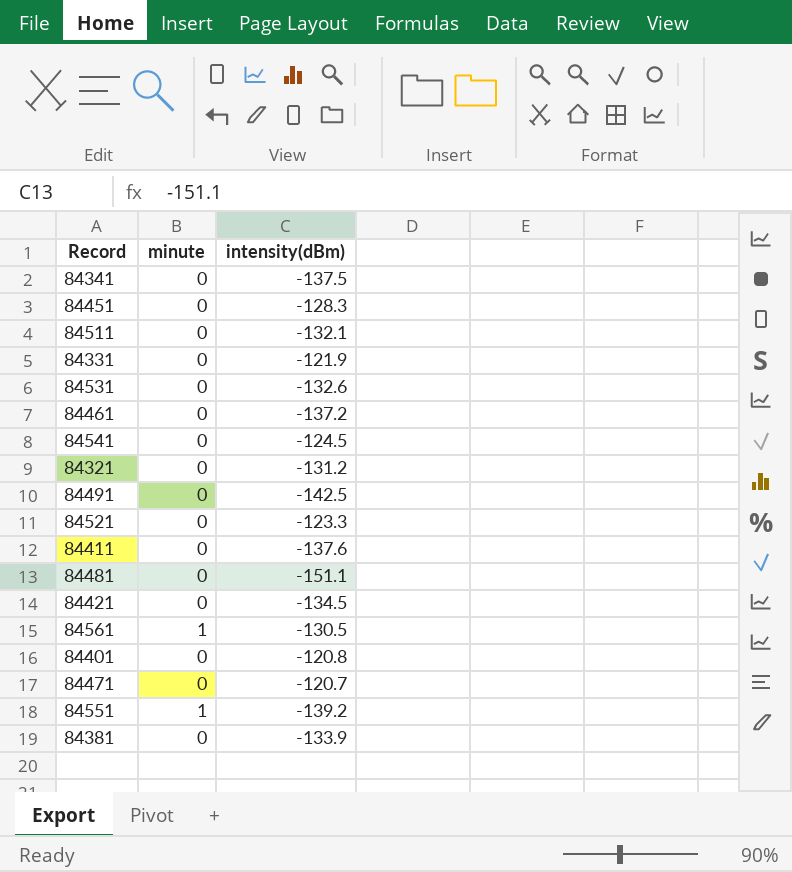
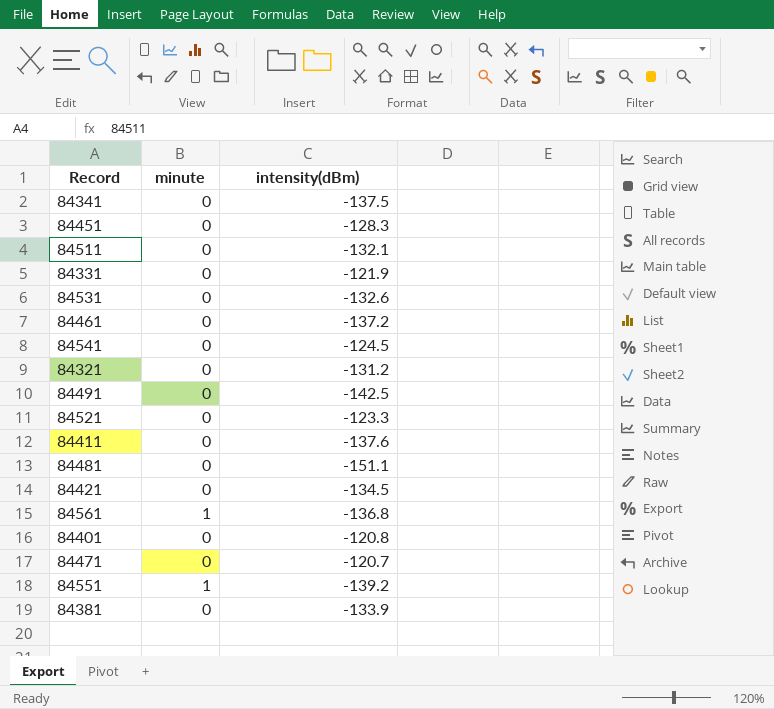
84561 | intensity(dBm): -130.5 -> -136.8

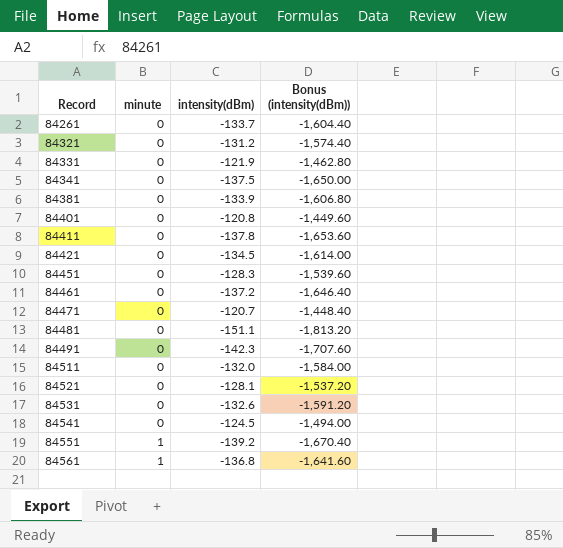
row order: none -> Record ascending
column Bonus (intensity(dBm)) | formula: none -> [intensity(dBm)] * 12
row 84261: none -> 0 | -133.7 | -1,604.40
84411 | intensity(dBm): -137.6 -> -137.8
84491 | intensity(dBm): -142.5 -> -142.3
84511 | intensity(dBm): -132.1 -> -132.0
84521 | intensity(dBm): -123.3 -> -128.1

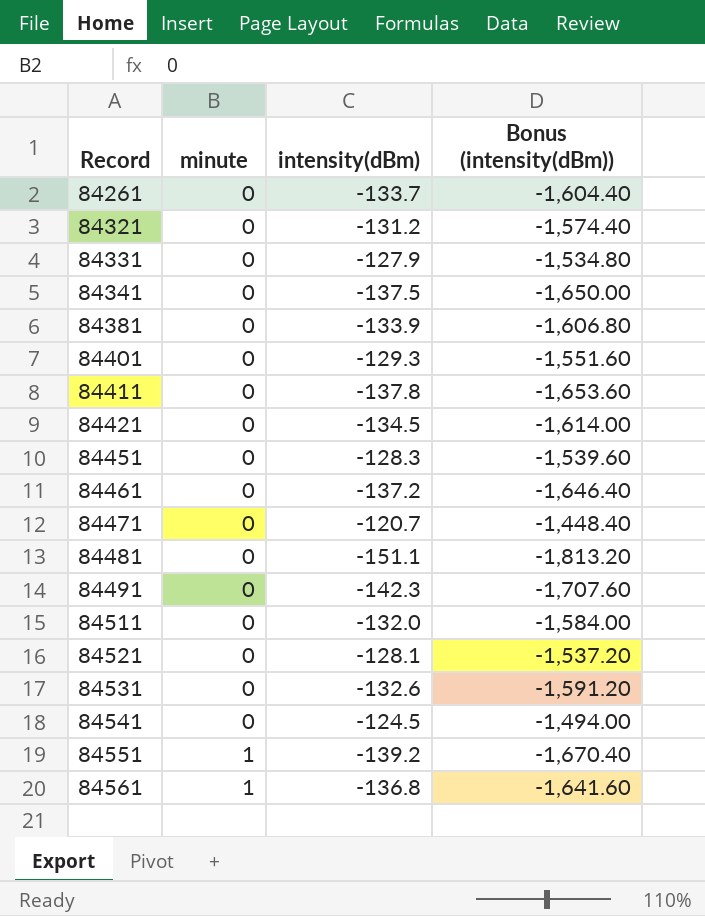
84331 | intensity(dBm): -121.9 -> -127.9
84331 | Bonus (intensity(dBm)): -1,462.80 -> -1,534.80
84401 | intensity(dBm): -120.8 -> -129.3
84401 | Bonus (intensity(dBm)): -1,449.60 -> -1,551.60

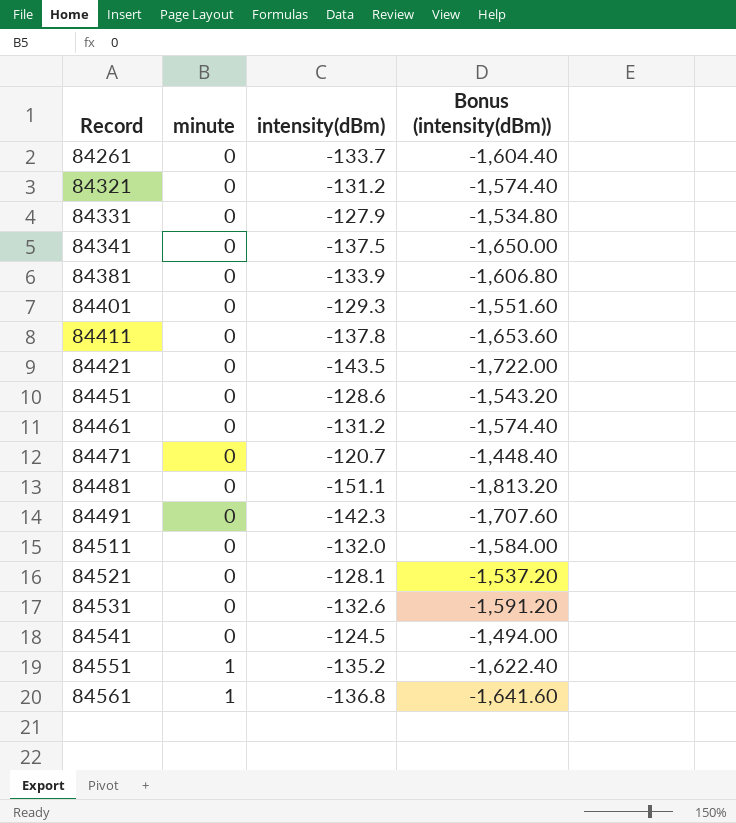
84421 | intensity(dBm): -134.5 -> -143.5
84421 | Bonus (intensity(dBm)): -1,614.00 -> -1,722.00
84451 | intensity(dBm): -128.3 -> -128.6
84451 | Bonus (intensity(dBm)): -1,539.60 -> -1,543.20
84461 | intensity(dBm): -137.2 -> -131.2
84461 | Bonus (intensity(dBm)): -1,646.40 -> -1,574.40
84551 | intensity(dBm): -139.2 -> -135.2
84551 | Bonus (intensity(dBm)): -1,670.40 -> -1,622.40

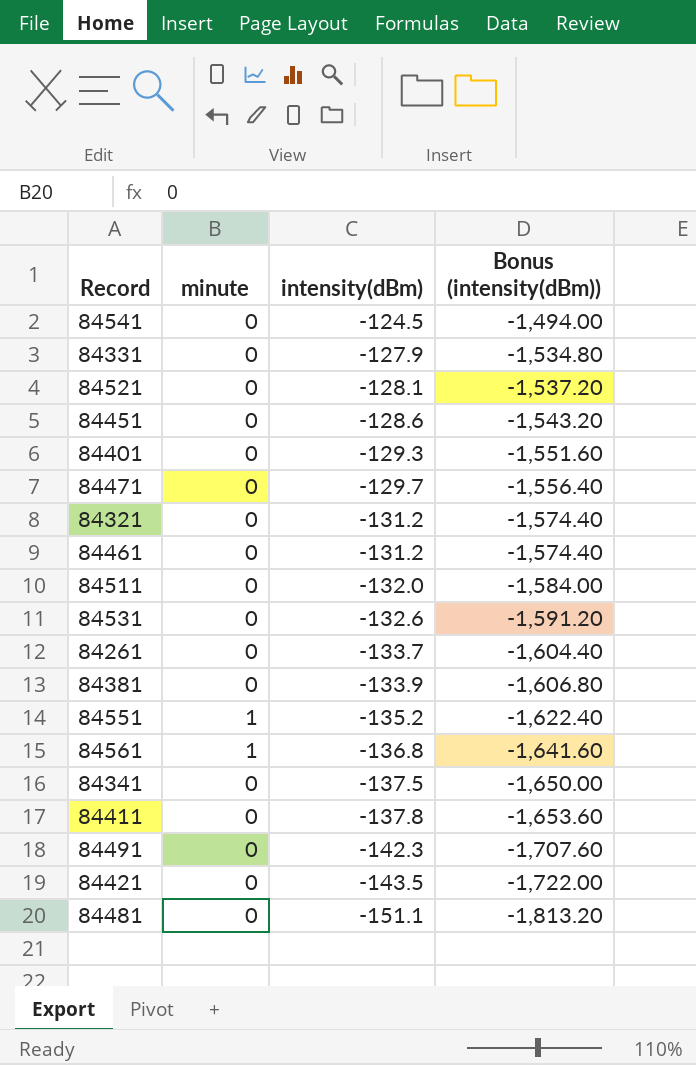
row order: Record ascending -> intensity(dBm) descending
84471 | intensity(dBm): -120.7 -> -129.7
84471 | Bonus (intensity(dBm)): -1,448.40 -> -1,556.40

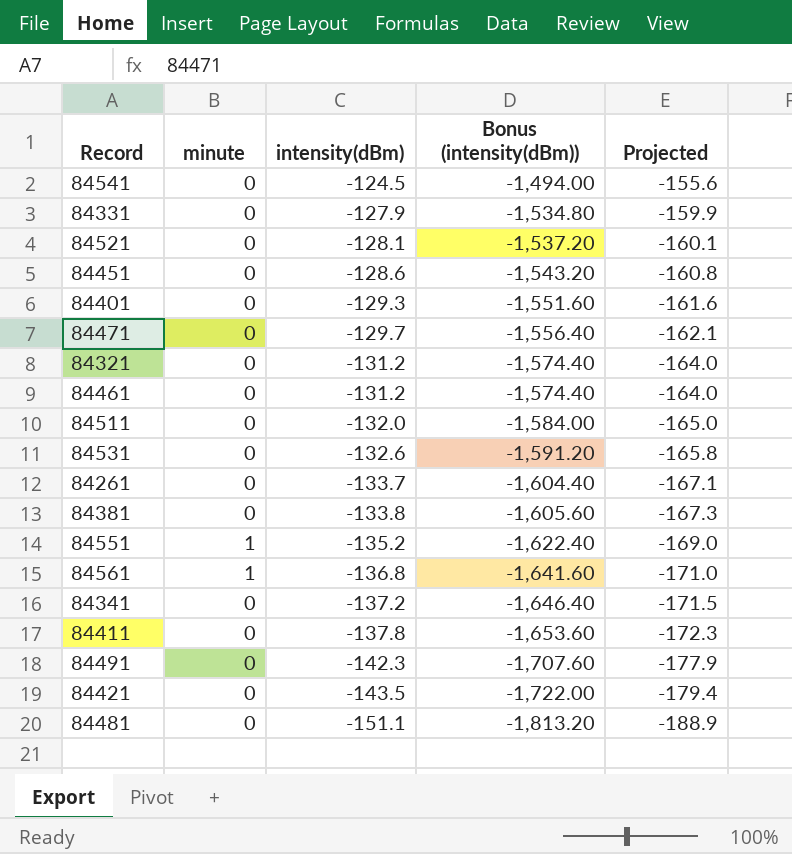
column Projected | formula: none -> [intensity(dBm)] * 1.25
84381 | intensity(dBm): -133.9 -> -133.8
84381 | Bonus (intensity(dBm)): -1,606.80 -> -1,605.60
84341 | intensity(dBm): -137.5 -> -137.2
84341 | Bonus (intensity(dBm)): -1,650.00 -> -1,646.40

